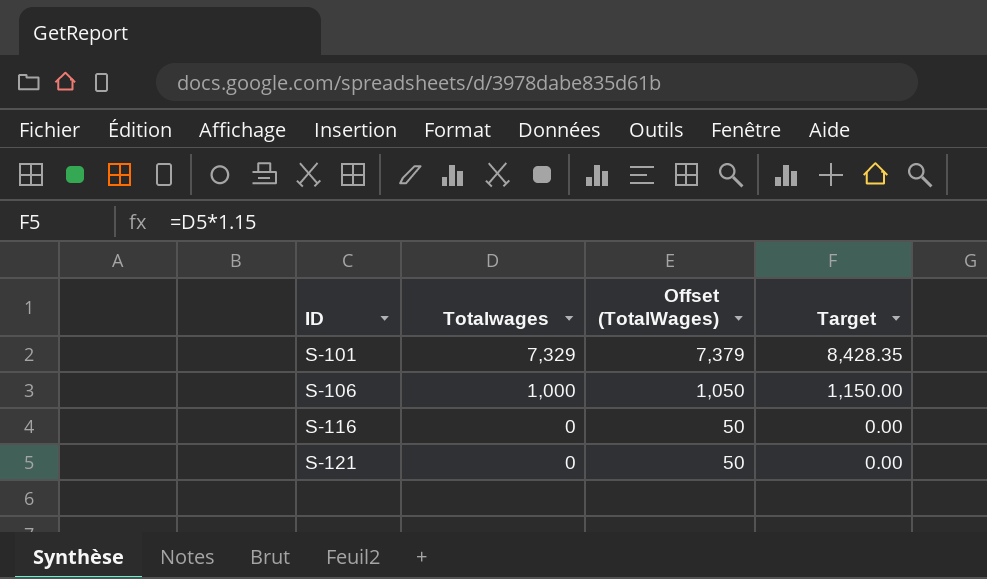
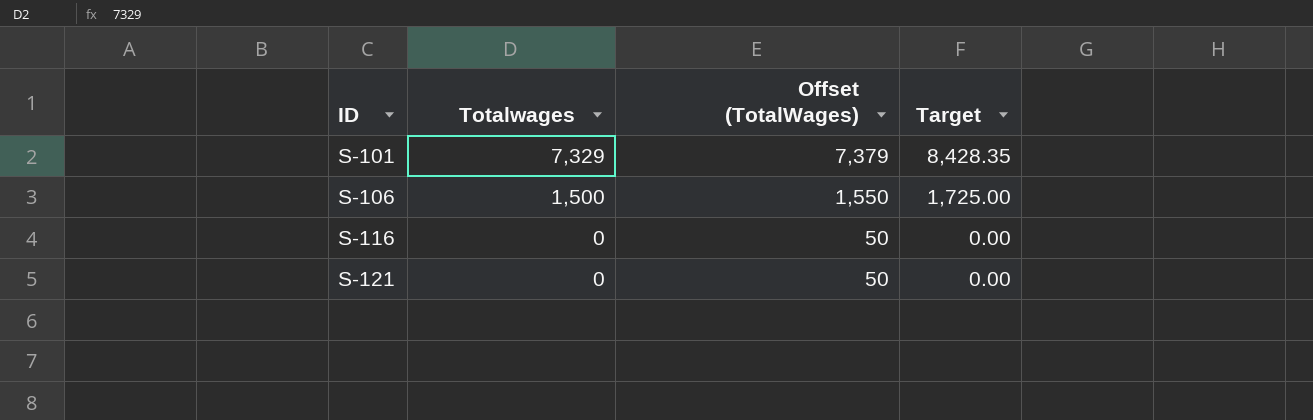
S-106 | Totalwages: 1,000 -> 1,500
S-106 | Offset (TotalWages): 1,050 -> 1,550
S-106 | Target: 1,150.00 -> 1,725.00

